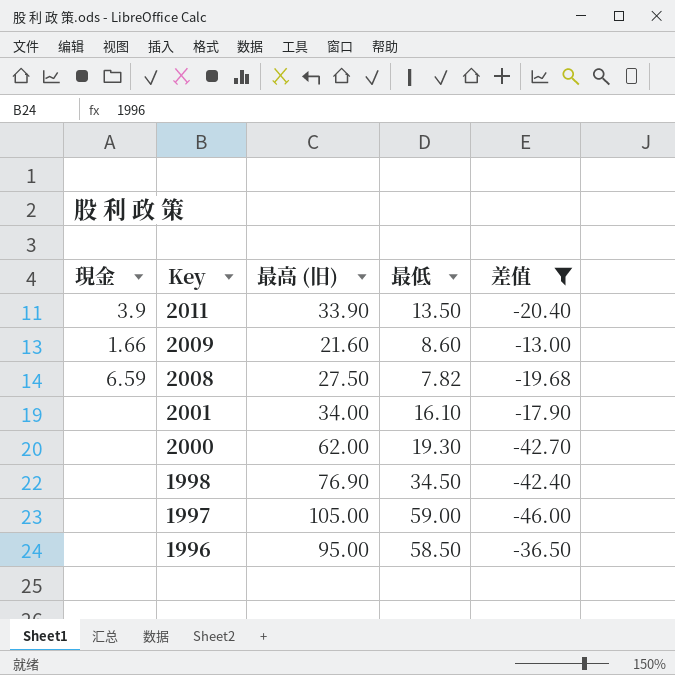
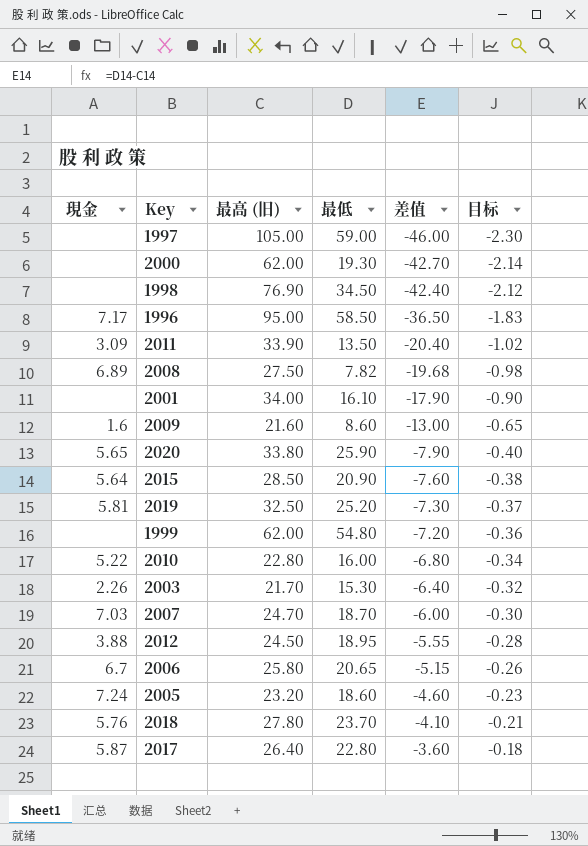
filter: 差值 <= -13.00 -> none
row order: Key descending -> 差值 ascending
column 目标 | formula: none -> [差值] * 0.05
1996 | 現金: none -> 7.17
2011 | 現金: 3.9 -> 3.09
2008 | 現金: 6.59 -> 6.89
2009 | 現金: 1.66 -> 1.6

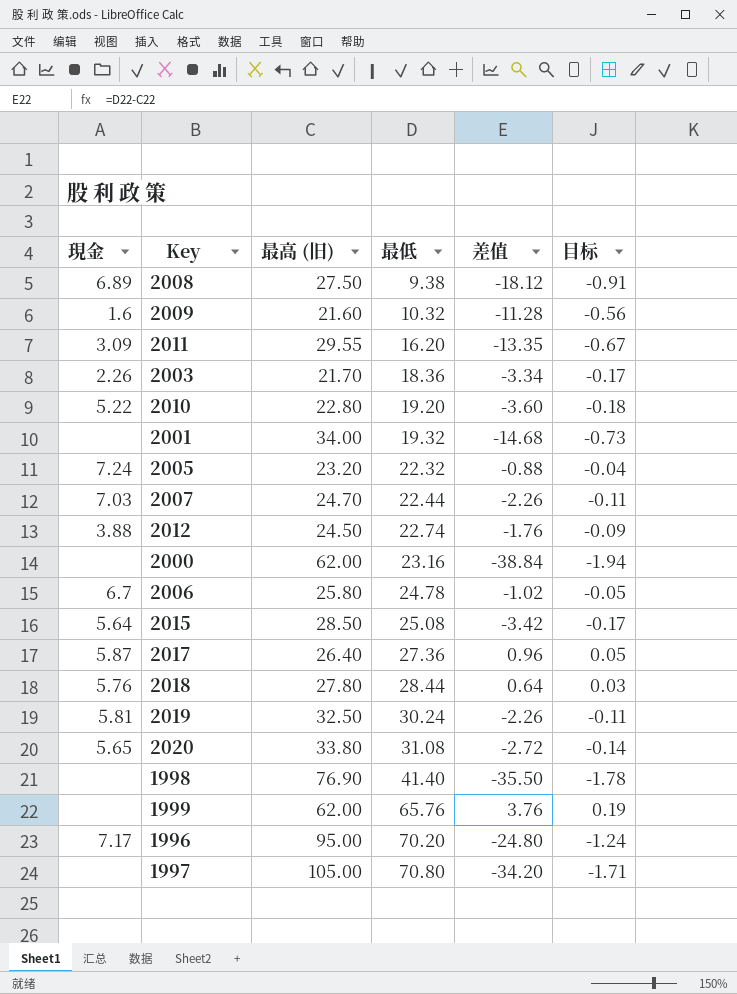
row order: 差值 ascending -> 最低 ascending
2008 | 最低: 7.82 -> 9.38
2008 | 差值: -19.68 -> -18.12
2008 | 目标: -0.98 -> -0.91
2009 | 最低: 8.60 -> 10.32
2009 | 差值: -13.00 -> -11.28
2009 | 目标: -0.65 -> -0.56
2011 | 最高 (旧): 33.90 -> 29.55
2011 | 最低: 13.50 -> 16.20
2011 | 差值: -20.40 -> -13.35
2011 | 目标: -1.02 -> -0.67
2003 | 最低: 15.30 -> 18.36
2003 | 差值: -6.40 -> -3.34
2003 | 目标: -0.32 -> -0.17
2010 | 最低: 16.00 -> 19.20
2010 | 差值: -6.80 -> -3.60
2010 | 目标: -0.34 -> -0.18
2001 | 最低: 16.10 -> 19.32
2001 | 差值: -17.90 -> -14.68
2001 | 目标: -0.90 -> -0.73
2005 | 最低: 18.60 -> 22.32
2005 | 差值: -4.60 -> -0.88
2005 | 目标: -0.23 -> -0.04
2007 | 最低: 18.70 -> 22.44
2007 | 差值: -6.00 -> -2.26
2007 | 目标: -0.30 -> -0.11
2012 | 最低: 18.95 -> 22.74
2012 | 差值: -5.55 -> -1.76
2012 | 目标: -0.28 -> -0.09
2000 | 最低: 19.30 -> 23.16
2000 | 差值: -42.70 -> -38.84
2000 | 目标: -2.14 -> -1.94
2006 | 最低: 20.65 -> 24.78
2006 | 差值: -5.15 -> -1.02
2006 | 目标: -0.26 -> -0.05
2015 | 最低: 20.90 -> 25.08
2015 | 差值: -7.60 -> -3.42
2015 | 目标: -0.38 -> -0.17
2017 | 最低: 22.80 -> 27.36
2017 | 差值: -3.60 -> 0.96
2017 | 目标: -0.18 -> 0.05
2018 | 最低: 23.70 -> 28.44
2018 | 差值: -4.10 -> 0.64
2018 | 目标: -0.21 -> 0.03
2019 | 最低: 25.20 -> 30.24
2019 | 差值: -7.30 -> -2.26
2019 | 目标: -0.37 -> -0.11
2020 | 最低: 25.90 -> 31.08
2020 | 差值: -7.90 -> -2.72
2020 | 目标: -0.40 -> -0.14
1998 | 最低: 34.50 -> 41.40
1998 | 差值: -42.40 -> -35.50
1998 | 目标: -2.12 -> -1.78
1999 | 最低: 54.80 -> 65.76
1999 | 差值: -7.20 -> 3.76
1999 | 目标: -0.36 -> 0.19
1996 | 最低: 58.50 -> 70.20
1996 | 差值: -36.50 -> -24.80
1996 | 目标: -1.83 -> -1.24
1997 | 最低: 59.00 -> 70.80
1997 | 差值: -46.00 -> -34.20
1997 | 目标: -2.30 -> -1.71

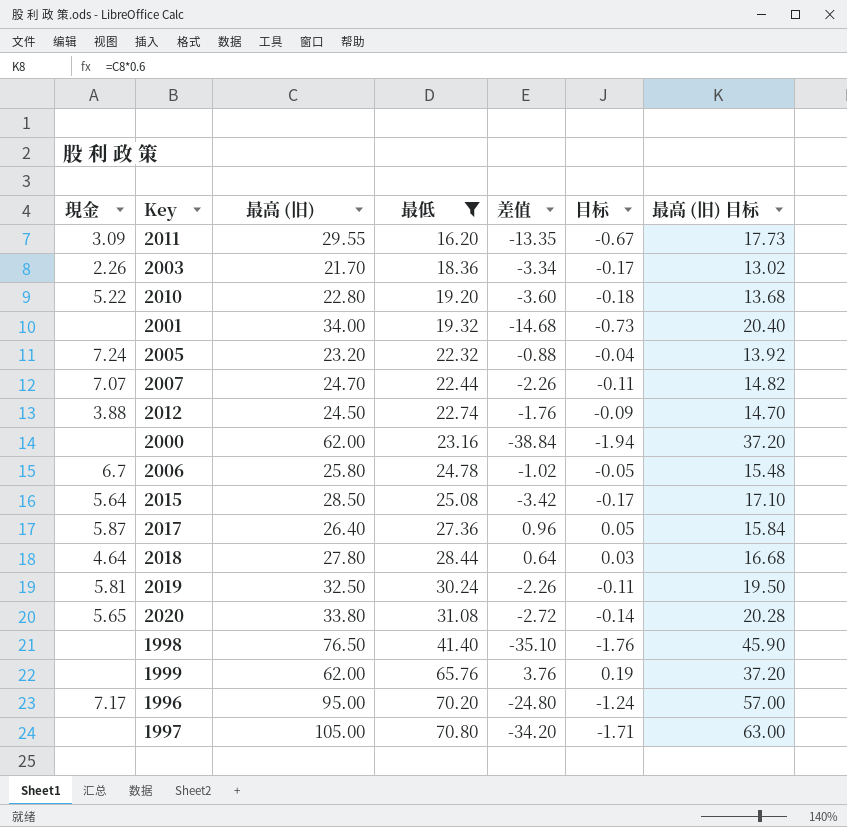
filter: none -> 最低 >= 16.20
column 最高 (旧) 目标 | formula: none -> [最高 (旧)] * 0.6
2007 | 現金: 7.03 -> 7.07
2018 | 現金: 5.76 -> 4.64
1998 | 最高 (旧): 76.90 -> 76.50
1998 | 差值: -35.50 -> -35.10
1998 | 目标: -1.78 -> -1.76

